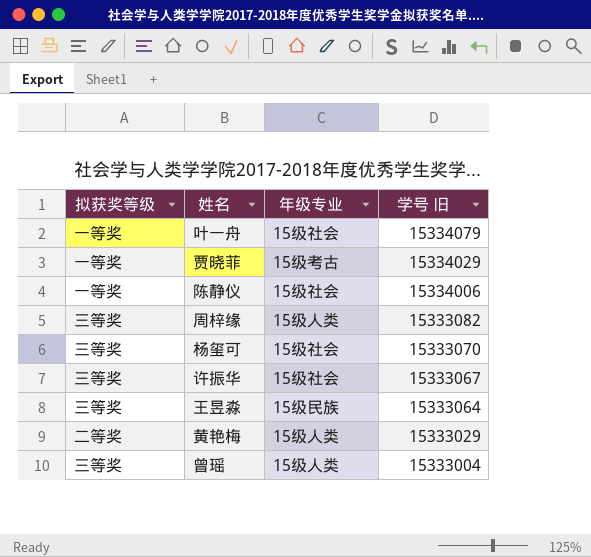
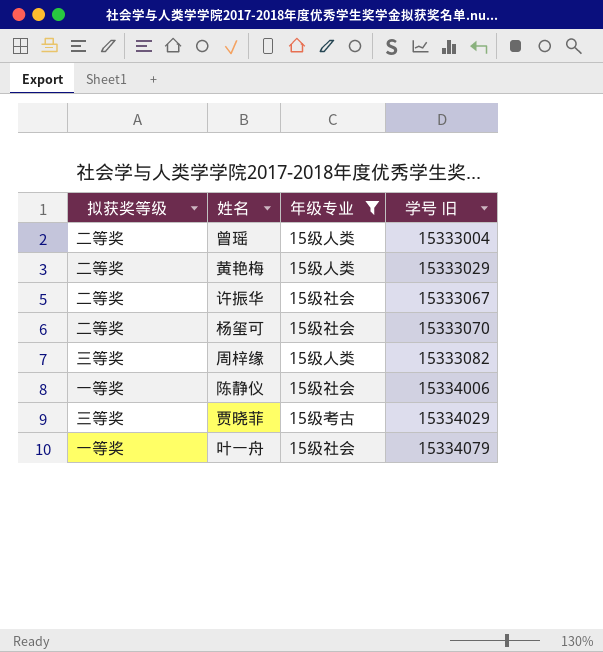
filter: none -> 年级专业 != 15级民族
row order: 学号 旧 descending -> 学号 旧 ascending
曾瑶 | 拟获奖等级: 三等奖 -> 二等奖
许振华 | 拟获奖等级: 三等奖 -> 二等奖
杨玺可 | 拟获奖等级: 三等奖 -> 二等奖
贾晓菲 | 拟获奖等级: 一等奖 -> 三等奖

